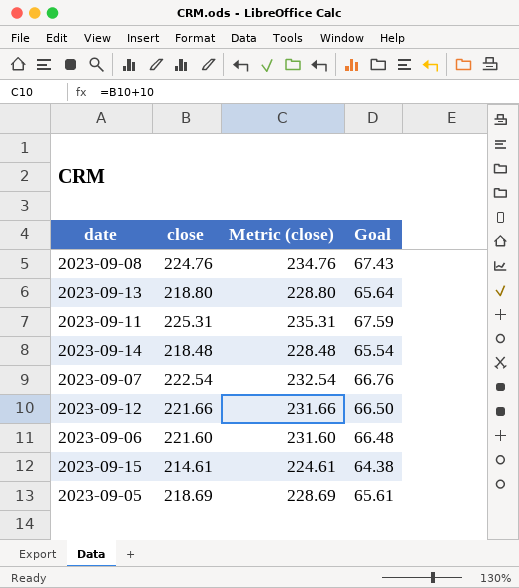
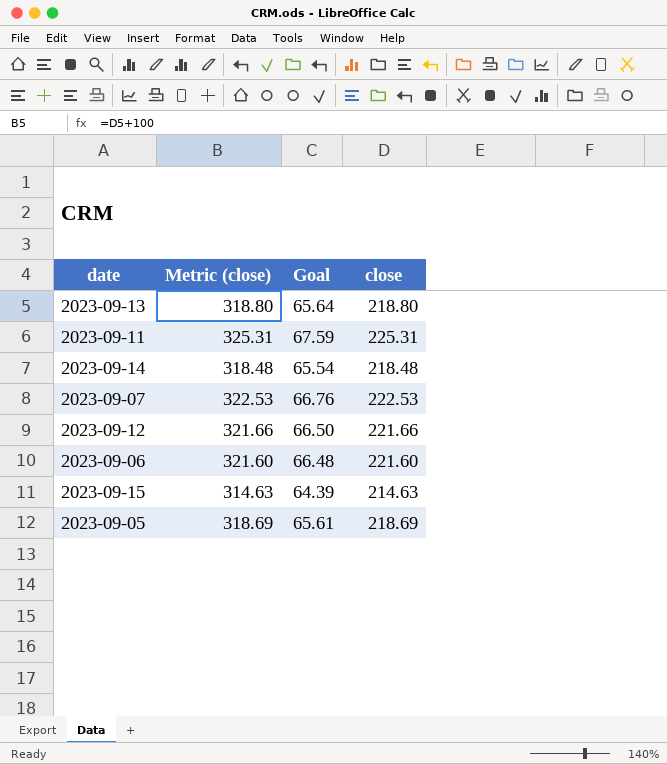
column Metric (close) | formula: [close] + 10 -> [close] + 100
column close | position: 2 -> 4
row 2023-09-08: 224.76 | 234.76 | 67.43 -> none
2023-09-07 | close: 222.54 -> 222.53
2023-09-15 | Goal: 64.38 -> 64.39
2023-09-15 | close: 214.61 -> 214.63

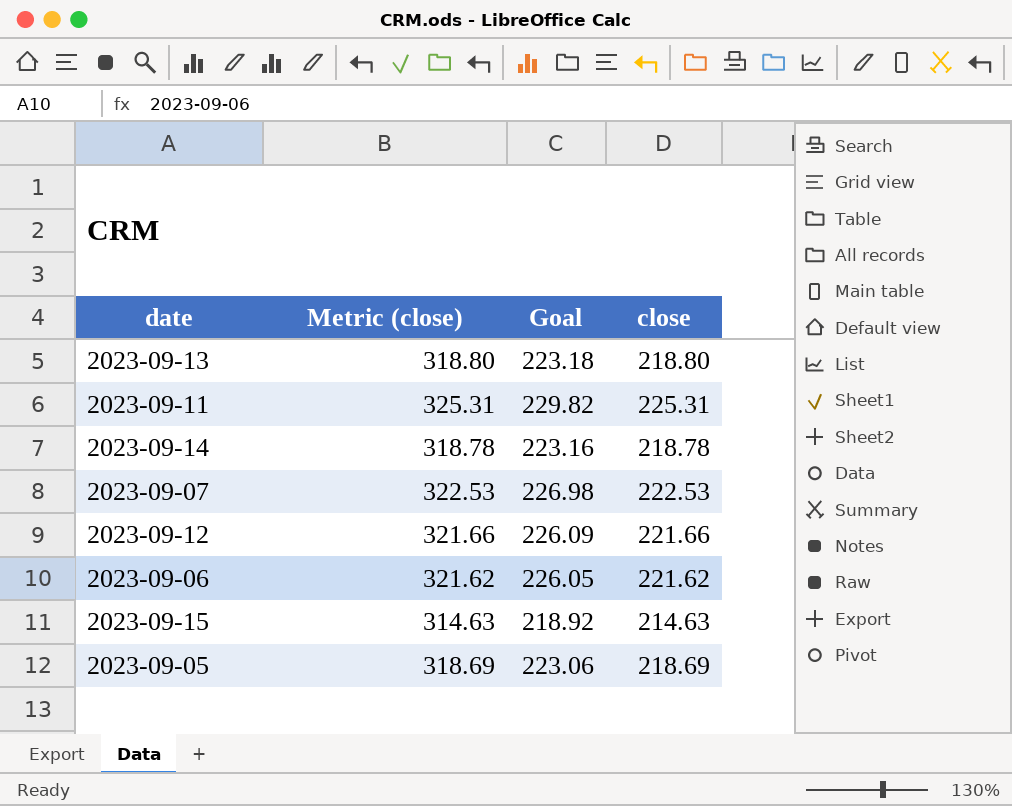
column Goal | formula: [close] * 0.3 -> [close] * 1.02
2023-09-14 | Metric (close): 318.48 -> 318.78
2023-09-14 | close: 218.48 -> 218.78
2023-09-06 | Metric (close): 321.60 -> 321.62
2023-09-06 | close: 221.60 -> 221.62

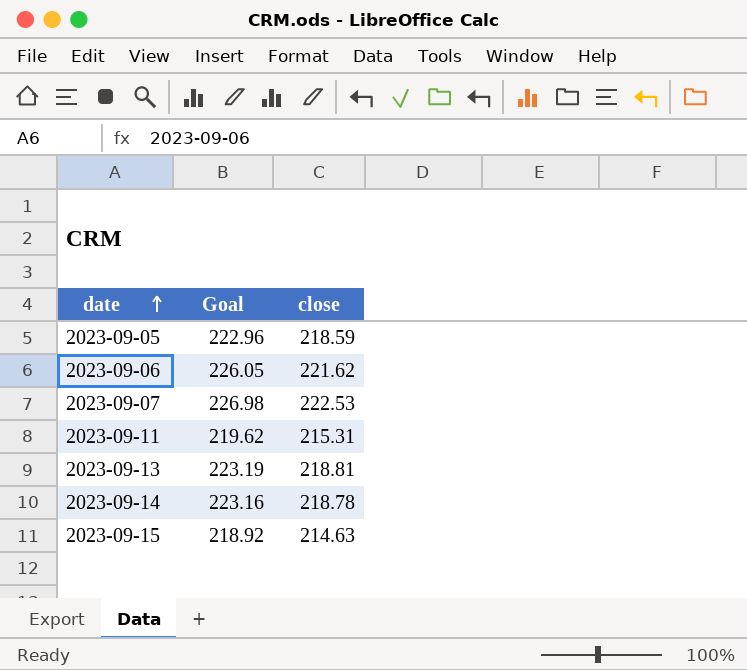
row order: none -> date ascending
column Metric (close) | formula: [close] + 100 -> none
row 2023-09-12: 321.66 | 226.09 | 221.66 -> none
2023-09-05 | Goal: 223.06 -> 222.96
2023-09-05 | close: 218.69 -> 218.59
2023-09-11 | Goal: 229.82 -> 219.62
2023-09-11 | close: 225.31 -> 215.31
2023-09-13 | Goal: 223.18 -> 223.19
2023-09-13 | close: 218.80 -> 218.81

